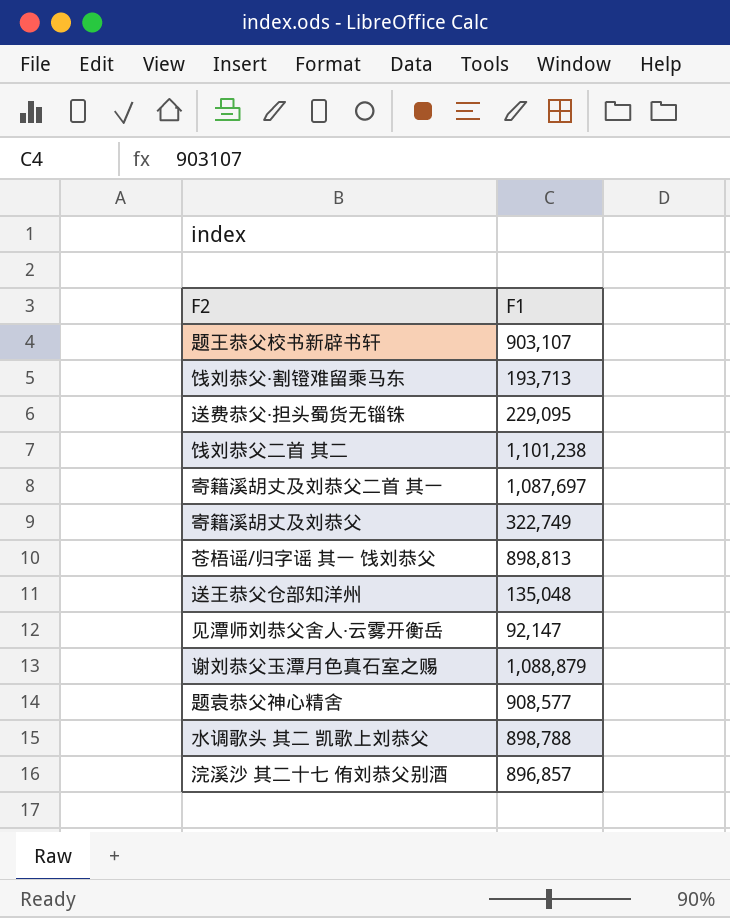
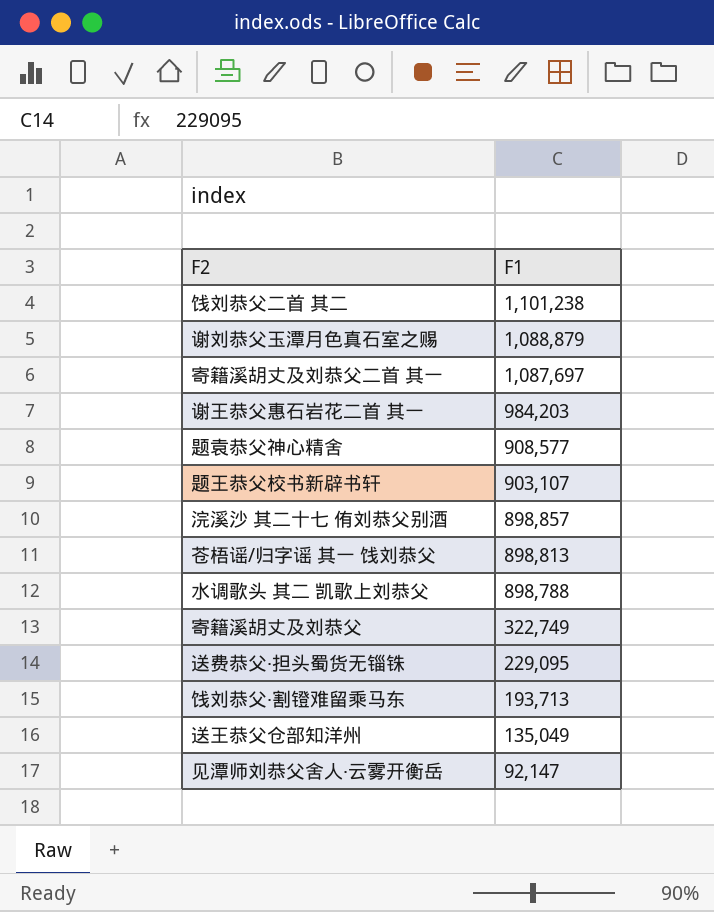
row order: none -> F1 descending
row 谢王恭父惠石岩花二首 其一: none -> 984,203
浣溪沙 其二十七 侑刘恭父别酒 | F1: 896,857 -> 898,857
送王恭父仓部知洋州 | F1: 135,048 -> 135,049

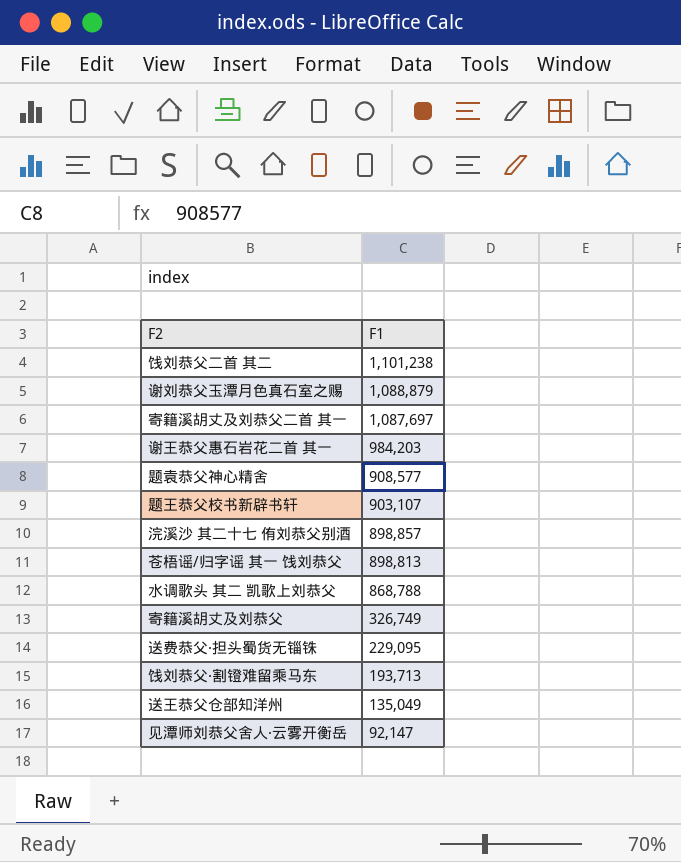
水调歌头 其二 凯歌上刘恭父 | F1: 898,788 -> 868,788
寄籍溪胡丈及刘恭父 | F1: 322,749 -> 326,749

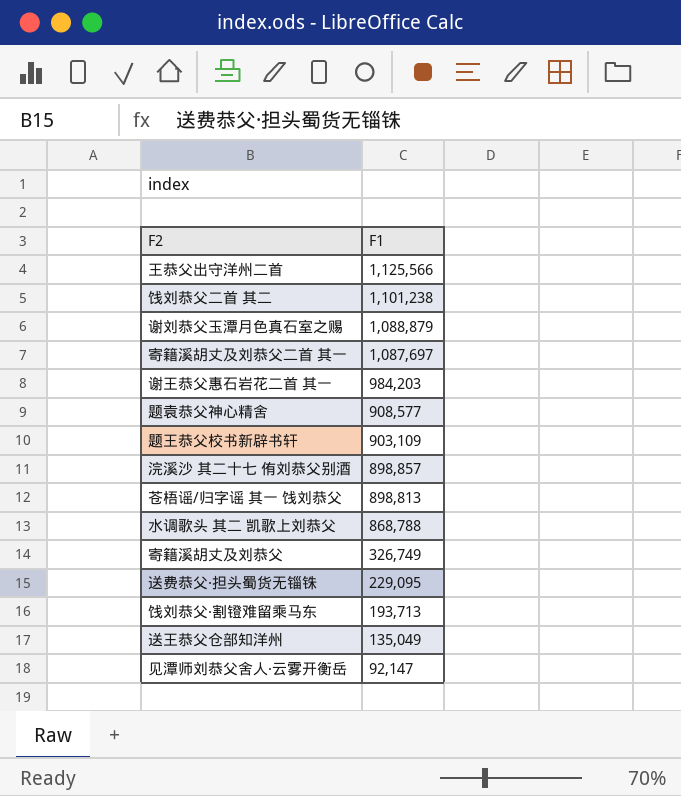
row 王恭父出守洋州二首: none -> 1,125,566
题王恭父校书新辟书轩 | F1: 903,107 -> 903,109

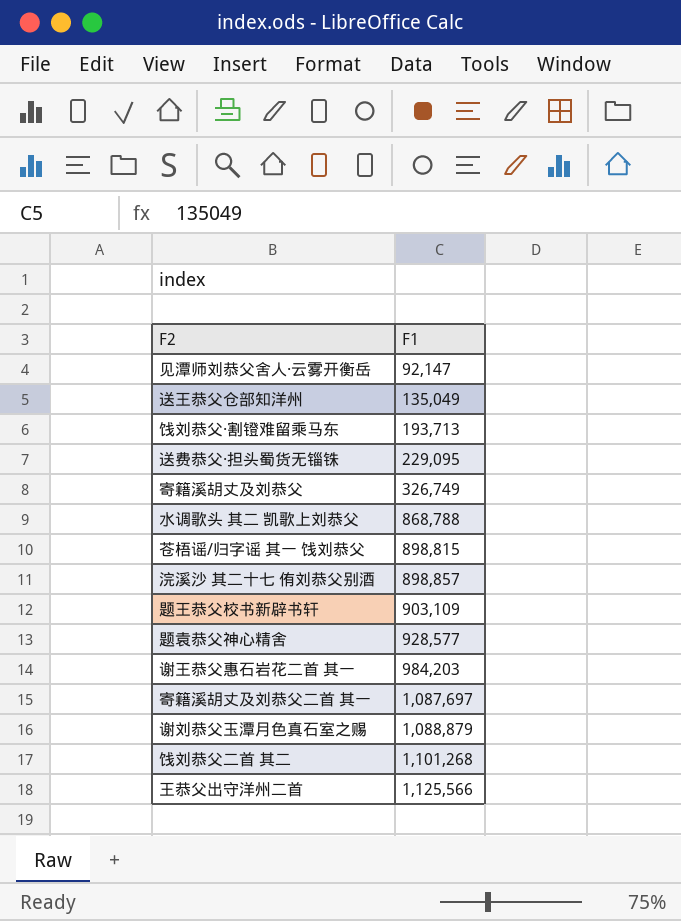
row order: F1 descending -> F1 ascending
苍梧谣/归字谣 其一 饯刘恭父 | F1: 898,813 -> 898,815
题袁恭父神心精舍 | F1: 908,577 -> 928,577
饯刘恭父二首 其二 | F1: 1,101,238 -> 1,101,268

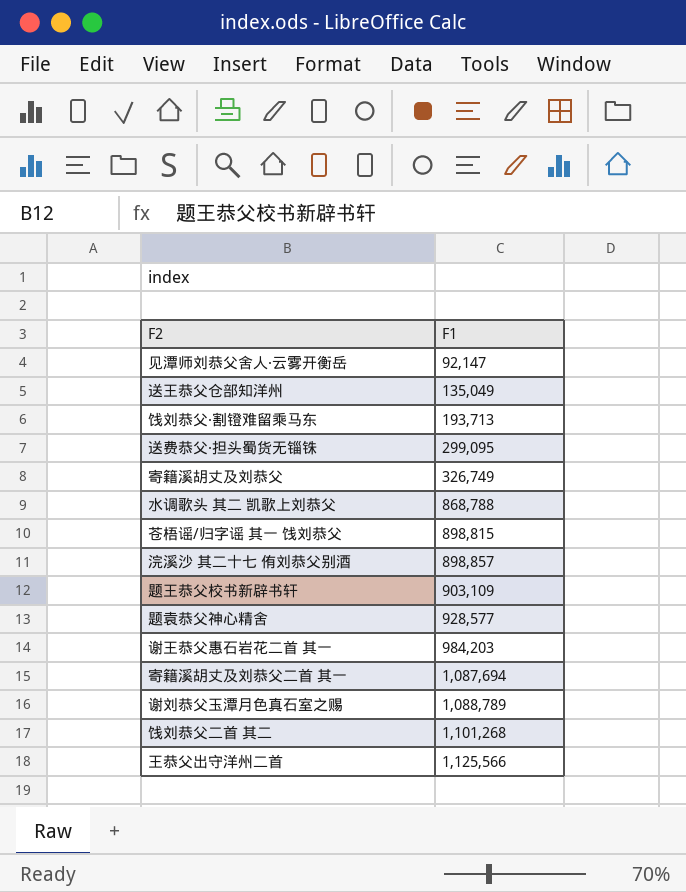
送费恭父·担头蜀货无锱铢 | F1: 229,095 -> 299,095
寄籍溪胡丈及刘恭父二首 其一 | F1: 1,087,697 -> 1,087,694
谢刘恭父玉潭月色真石室之赐 | F1: 1,088,879 -> 1,088,789

